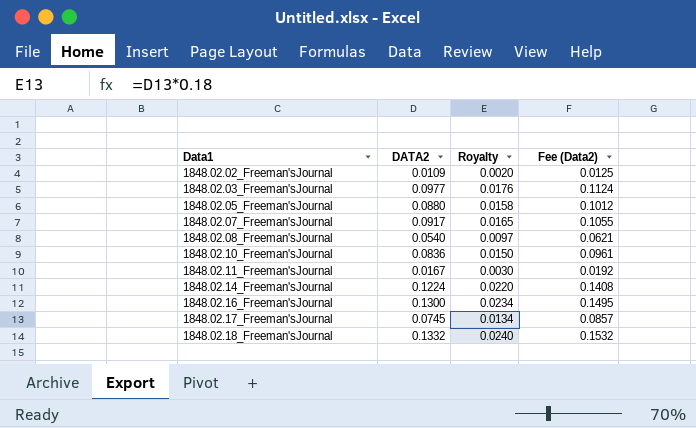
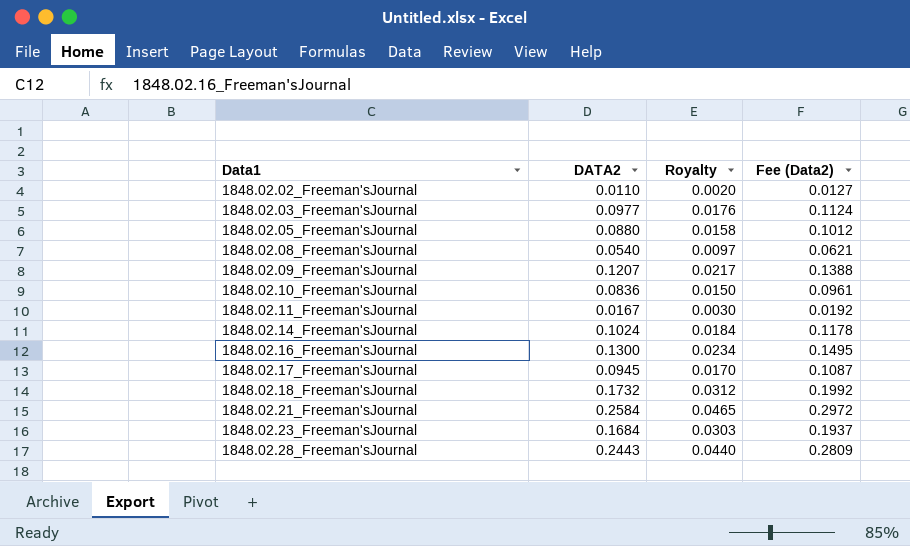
row 1848.02.07_Freeman'sJournal: 0.0917 | 0.0165 | 0.1055 -> none
1848.02.02_Freeman'sJournal | DATA2: 0.0109 -> 0.0110
1848.02.02_Freeman'sJournal | Fee (Data2): 0.0125 -> 0.0127
row 1848.02.09_Freeman'sJournal: none -> 0.1207 | 0.0217 | 0.1388
1848.02.14_Freeman'sJournal | DATA2: 0.1224 -> 0.1024
1848.02.14_Freeman'sJournal | Royalty: 0.0220 -> 0.0184
1848.02.14_Freeman'sJournal | Fee (Data2): 0.1408 -> 0.1178
1848.02.17_Freeman'sJournal | DATA2: 0.0745 -> 0.0945
1848.02.17_Freeman'sJournal | Royalty: 0.0134 -> 0.0170
1848.02.17_Freeman'sJournal | Fee (Data2): 0.0857 -> 0.1087
1848.02.18_Freeman'sJournal | DATA2: 0.1332 -> 0.1732
1848.02.18_Freeman'sJournal | Royalty: 0.0240 -> 0.0312
1848.02.18_Freeman'sJournal | Fee (Data2): 0.1532 -> 0.1992
row 1848.02.21_Freeman'sJournal: none -> 0.2584 | 0.0465 | 0.2972
row 1848.02.23_Freeman'sJournal: none -> 0.1684 | 0.0303 | 0.1937
row 1848.02.28_Freeman'sJournal: none -> 0.2443 | 0.0440 | 0.2809

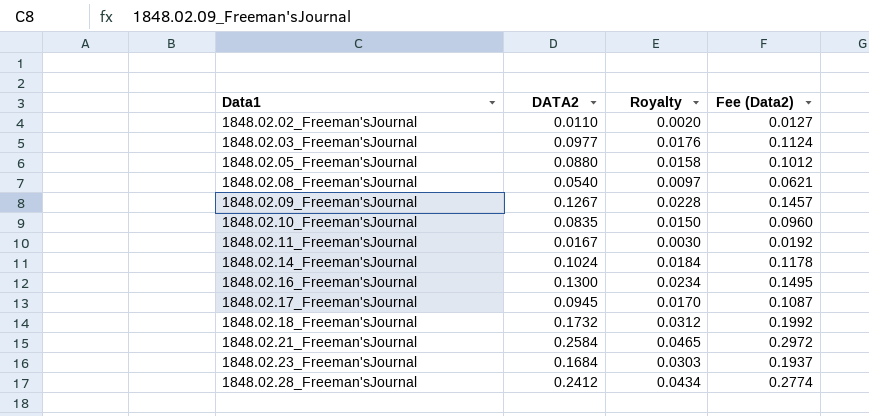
1848.02.09_Freeman'sJournal | DATA2: 0.1207 -> 0.1267
1848.02.09_Freeman'sJournal | Royalty: 0.0217 -> 0.0228
1848.02.09_Freeman'sJournal | Fee (Data2): 0.1388 -> 0.1457
1848.02.10_Freeman'sJournal | DATA2: 0.0836 -> 0.0835
1848.02.10_Freeman'sJournal | Fee (Data2): 0.0961 -> 0.0960
1848.02.28_Freeman'sJournal | DATA2: 0.2443 -> 0.2412
1848.02.28_Freeman'sJournal | Royalty: 0.0440 -> 0.0434
1848.02.28_Freeman'sJournal | Fee (Data2): 0.2809 -> 0.2774

